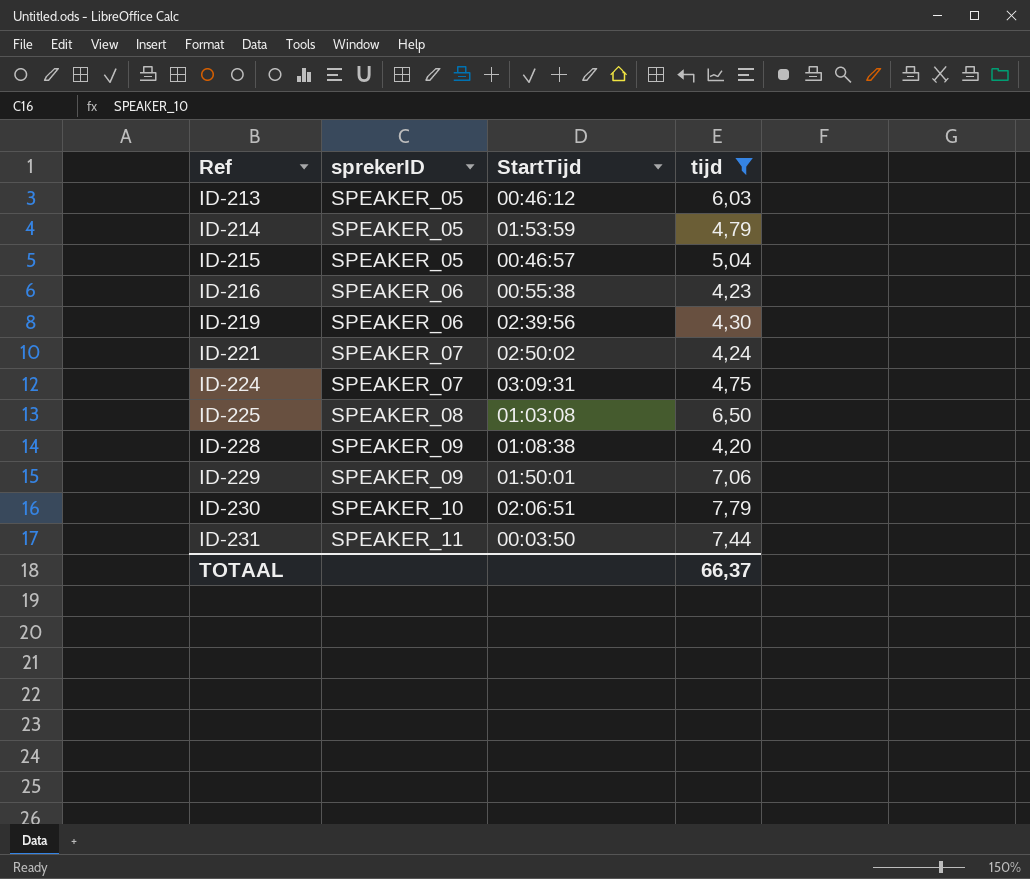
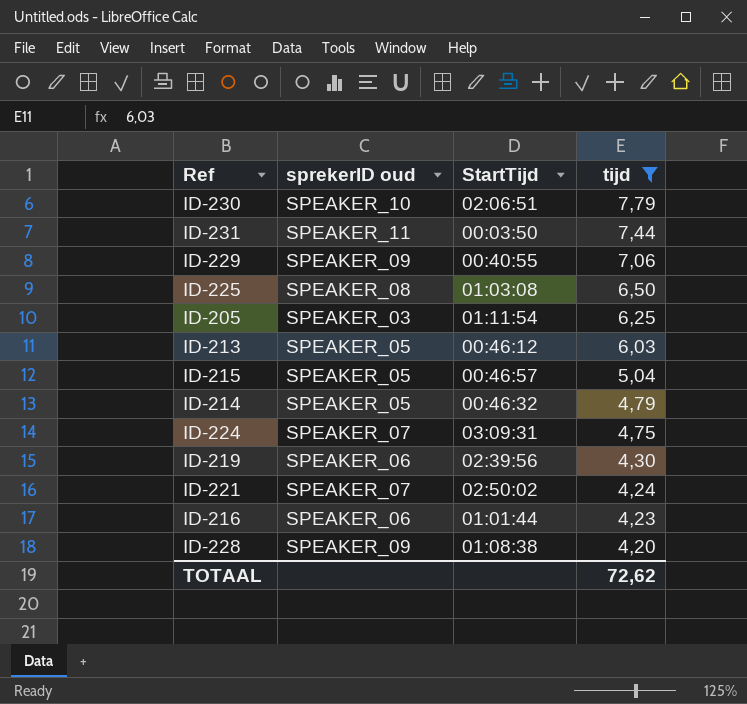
row order: Ref ascending -> tijd descending
column name: sprekerID -> sprekerID oud
ID-229 | StartTijd: 01:50:01 -> 00:40:55
row ID-205: none -> SPEAKER_03 | 01:11:54 | 6,25
ID-214 | StartTijd: 01:53:59 -> 00:46:32
ID-216 | StartTijd: 00:55:38 -> 01:01:44
TOTAAL | tijd: 66,37 -> 72,62

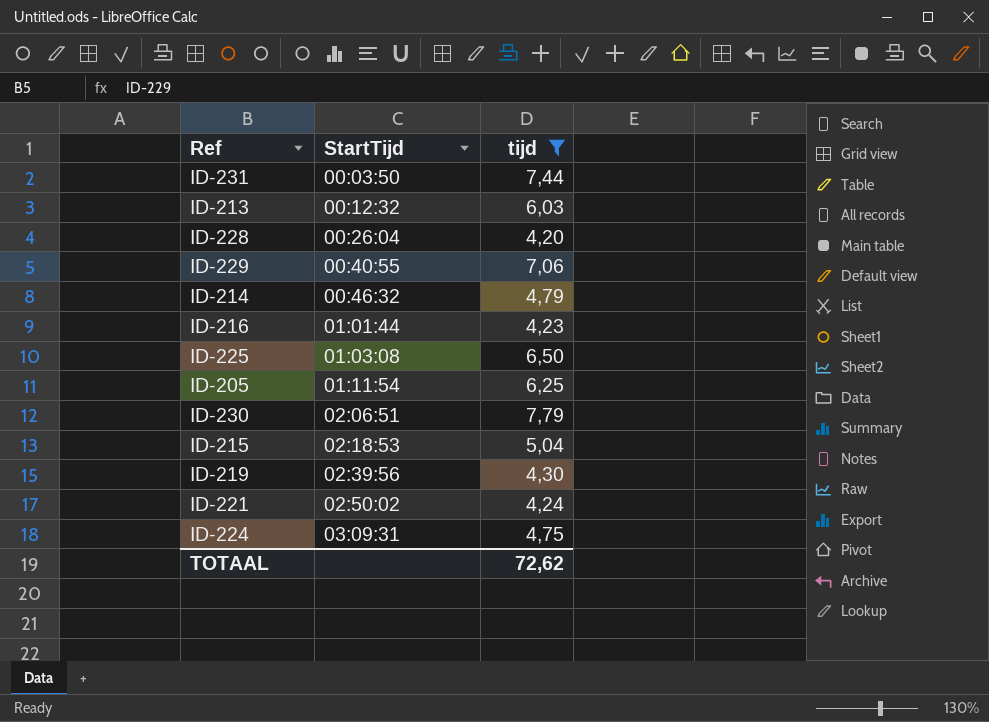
row order: tijd descending -> StartTijd ascending
column sprekerID oud | position: 2 -> none
ID-213 | StartTijd: 00:46:12 -> 00:12:32
ID-228 | StartTijd: 01:08:38 -> 00:26:04
ID-215 | StartTijd: 00:46:57 -> 02:18:53

